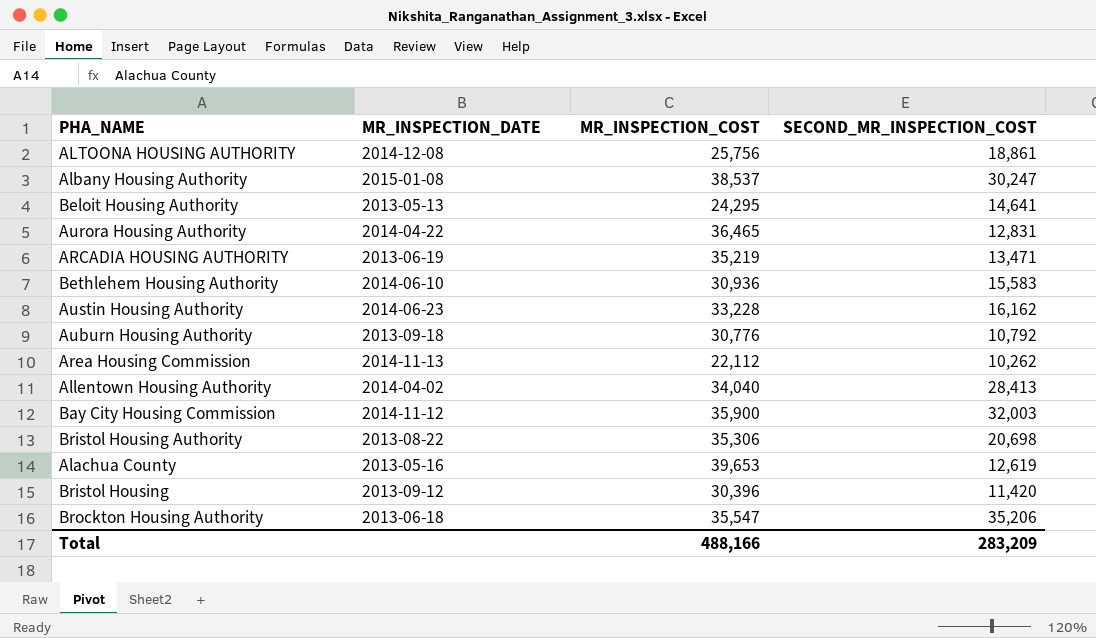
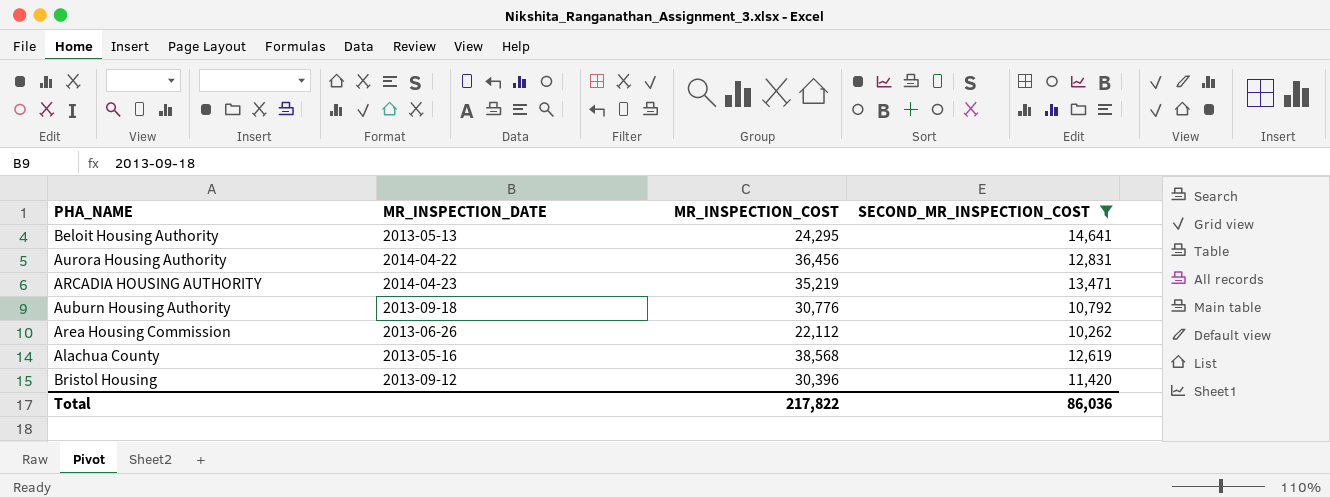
filter: none -> SECOND_MR_INSPECTION_COST <= 14,641
Aurora Housing Authority | MR_INSPECTION_COST: 36,465 -> 36,456
ARCADIA HOUSING AUTHORITY | MR_INSPECTION_DATE: 2013-06-19 -> 2014-04-23
Area Housing Commission | MR_INSPECTION_DATE: 2014-11-13 -> 2013-06-26
Alachua County | MR_INSPECTION_COST: 39,653 -> 38,568
Total | MR_INSPECTION_COST: 488,166 -> 217,822
Total | SECOND_MR_INSPECTION_COST: 283,209 -> 86,036

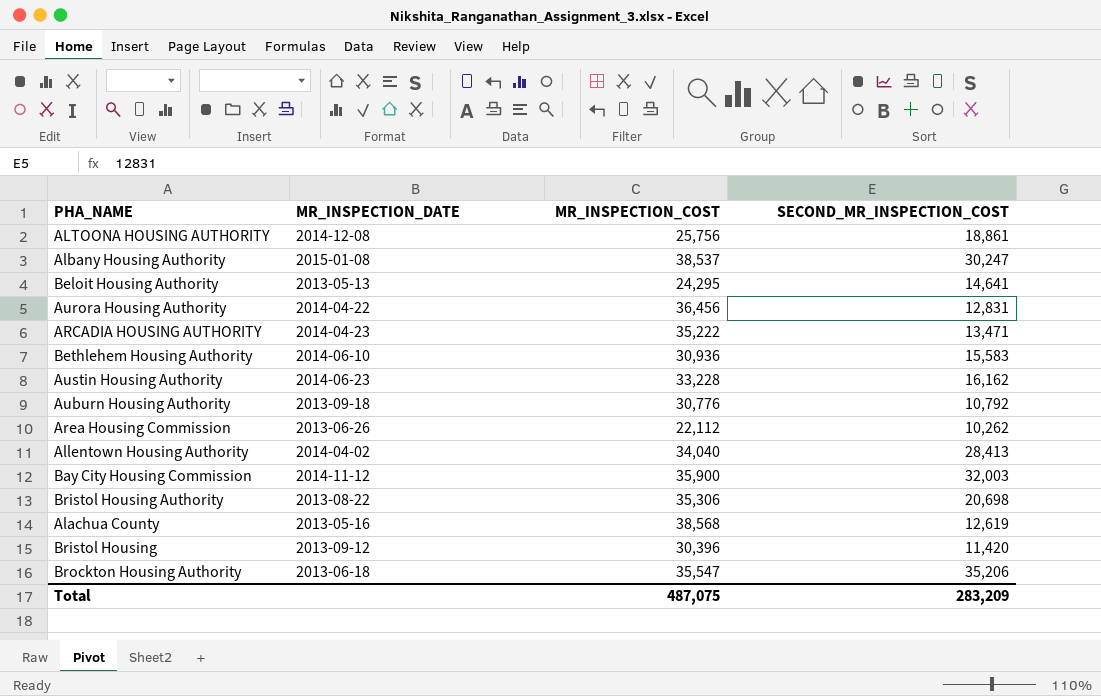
filter: SECOND_MR_INSPECTION_COST <= 14,641 -> none
ARCADIA HOUSING AUTHORITY | MR_INSPECTION_COST: 35,219 -> 35,222
Total | MR_INSPECTION_COST: 217,822 -> 487,075
Total | SECOND_MR_INSPECTION_COST: 86,036 -> 283,209

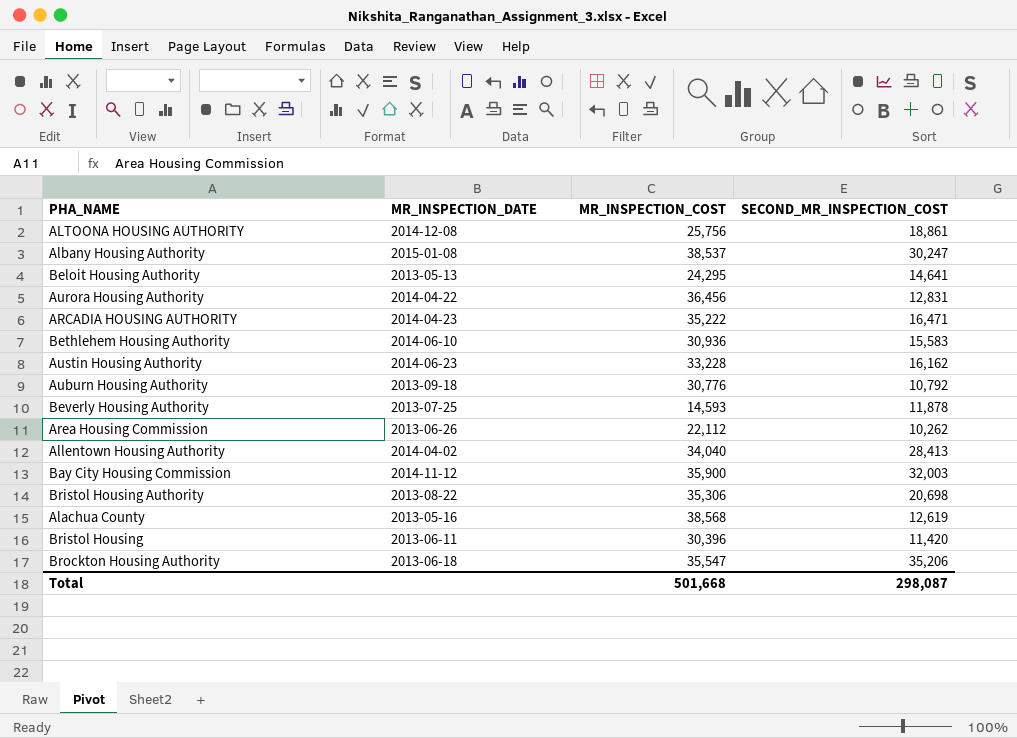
ARCADIA HOUSING AUTHORITY | SECOND_MR_INSPECTION_COST: 13,471 -> 16,471
row Beverly Housing Authority: none -> 2013-07-25 | 14,593 | 11,878
Bristol Housing | MR_INSPECTION_DATE: 2013-09-12 -> 2013-06-11
Total | MR_INSPECTION_COST: 487,075 -> 501,668
Total | SECOND_MR_INSPECTION_COST: 283,209 -> 298,087

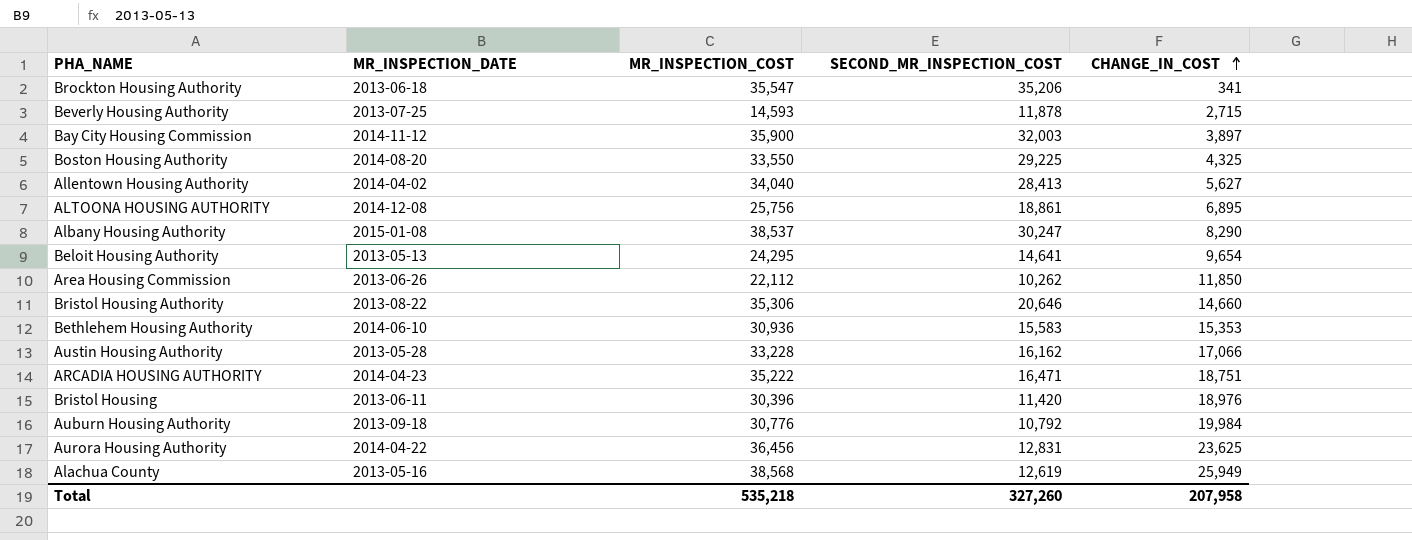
row order: none -> CHANGE_IN_COST ascending
column CHANGE_IN_COST | formula: none -> [MR_INSPECTION_COST] - [SECOND_MR_INSPECTION_COST]
row Boston Housing Authority: none -> 2014-08-20 | 33,550 | 29,225 | 4,325
Bristol Housing Authority | SECOND_MR_INSPECTION_COST: 20,698 -> 20,646
Austin Housing Authority | MR_INSPECTION_DATE: 2014-06-23 -> 2013-05-28
Total | MR_INSPECTION_COST: 501,668 -> 535,218
Total | SECOND_MR_INSPECTION_COST: 298,087 -> 327,260

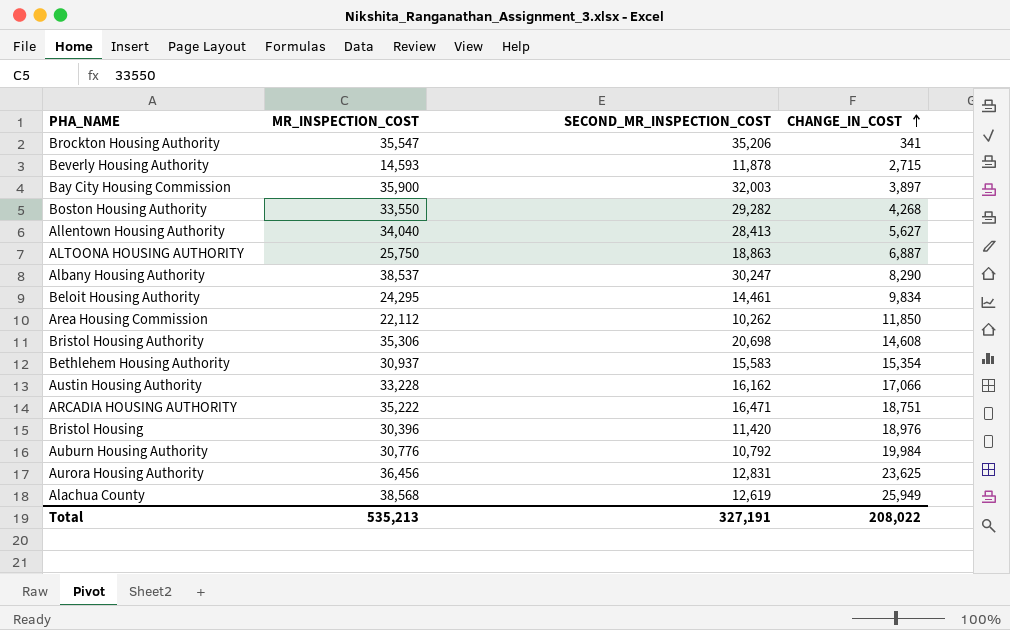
column MR_INSPECTION_DATE | position: 2 -> none
Boston Housing Authority | SECOND_MR_INSPECTION_COST: 29,225 -> 29,282
Boston Housing Authority | CHANGE_IN_COST: 4,325 -> 4,268
ALTOONA HOUSING AUTHORITY | MR_INSPECTION_COST: 25,756 -> 25,750
ALTOONA HOUSING AUTHORITY | SECOND_MR_INSPECTION_COST: 18,861 -> 18,863
ALTOONA HOUSING AUTHORITY | CHANGE_IN_COST: 6,895 -> 6,887
Beloit Housing Authority | SECOND_MR_INSPECTION_COST: 14,641 -> 14,461
Beloit Housing Authority | CHANGE_IN_COST: 9,654 -> 9,834
Bristol Housing Authority | SECOND_MR_INSPECTION_COST: 20,646 -> 20,698
Bristol Housing Authority | CHANGE_IN_COST: 14,660 -> 14,608
Bethlehem Housing Authority | MR_INSPECTION_COST: 30,936 -> 30,937
Bethlehem Housing Authority | CHANGE_IN_COST: 15,353 -> 15,354
Total | MR_INSPECTION_COST: 535,218 -> 535,213
Total | SECOND_MR_INSPECTION_COST: 327,260 -> 327,191
Total | CHANGE_IN_COST: 207,958 -> 208,022

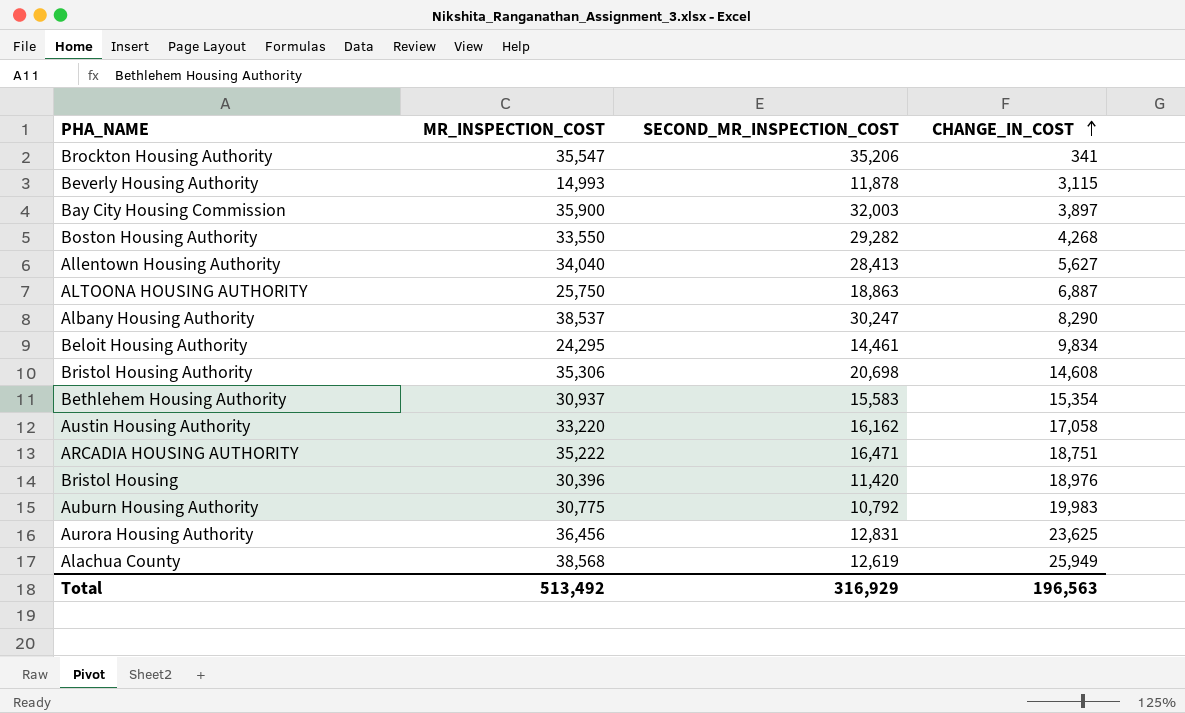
row Area Housing Commission: 22,112 | 10,262 | 11,850 -> none
Beverly Housing Authority | MR_INSPECTION_COST: 14,593 -> 14,993
Beverly Housing Authority | CHANGE_IN_COST: 2,715 -> 3,115
Austin Housing Authority | MR_INSPECTION_COST: 33,228 -> 33,220
Austin Housing Authority | CHANGE_IN_COST: 17,066 -> 17,058
Auburn Housing Authority | MR_INSPECTION_COST: 30,776 -> 30,775
Auburn Housing Authority | CHANGE_IN_COST: 19,984 -> 19,983
Total | MR_INSPECTION_COST: 535,213 -> 513,492
Total | SECOND_MR_INSPECTION_COST: 327,191 -> 316,929
Total | CHANGE_IN_COST: 208,022 -> 196,563

